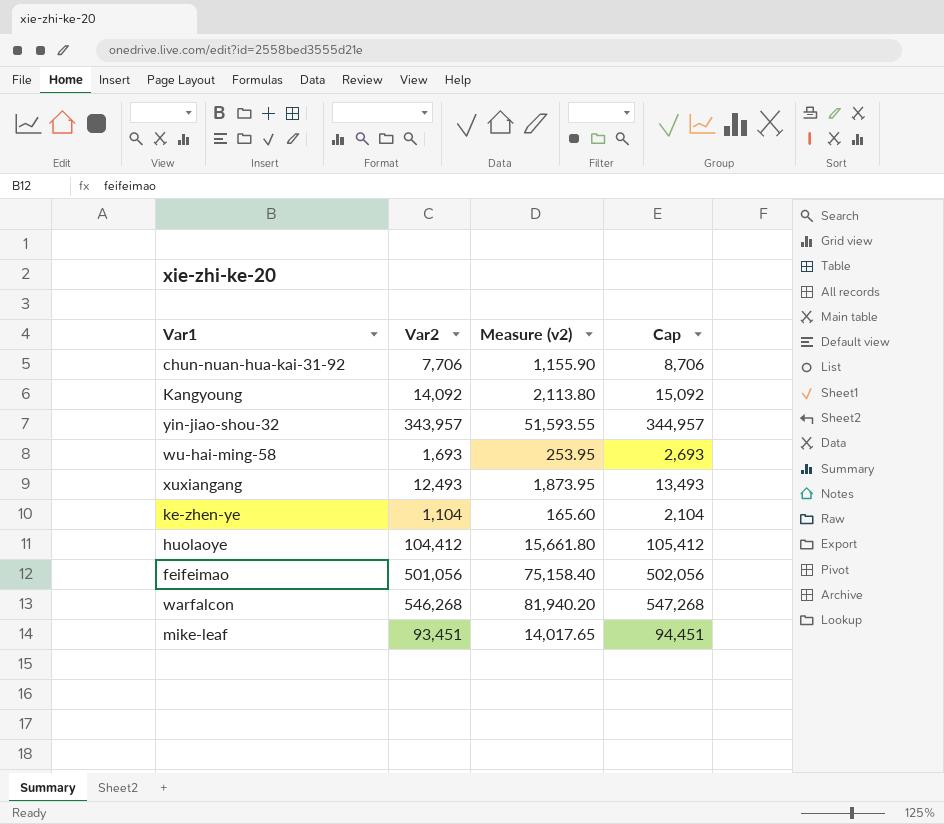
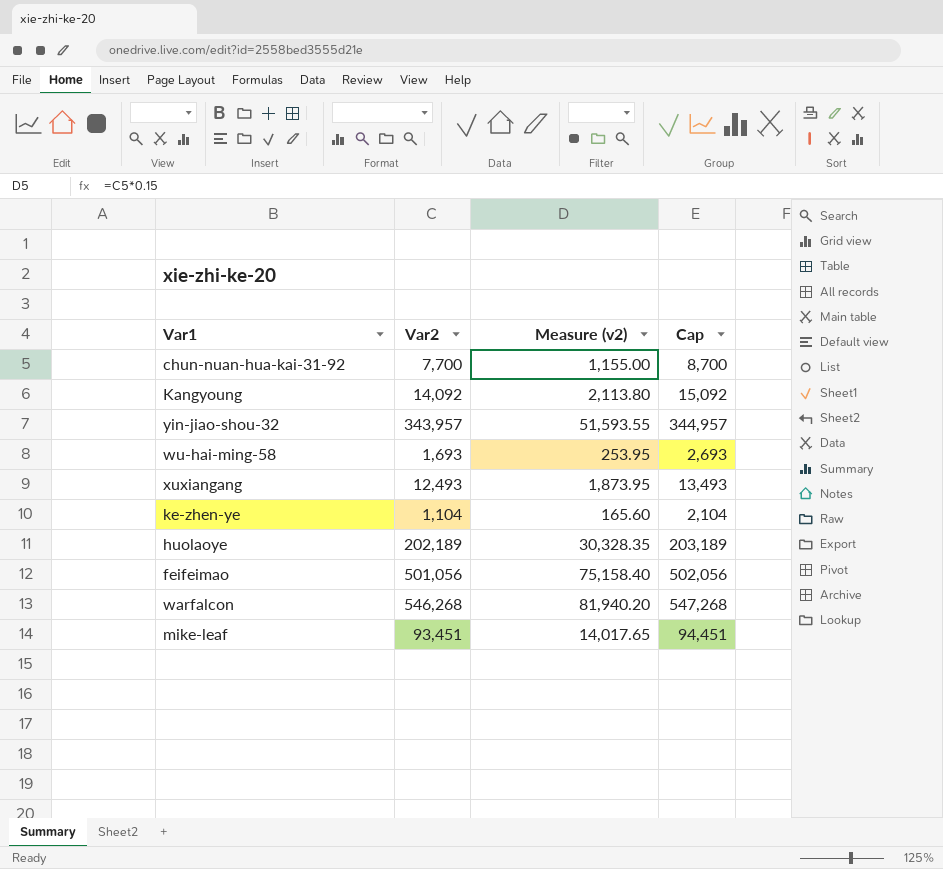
chun-nuan-hua-kai-31-92 | Var2: 7,706 -> 7,700
chun-nuan-hua-kai-31-92 | Measure (v2): 1,155.90 -> 1,155.00
chun-nuan-hua-kai-31-92 | Cap: 8,706 -> 8,700
huolaoye | Var2: 104,412 -> 202,189
huolaoye | Measure (v2): 15,661.80 -> 30,328.35
huolaoye | Cap: 105,412 -> 203,189

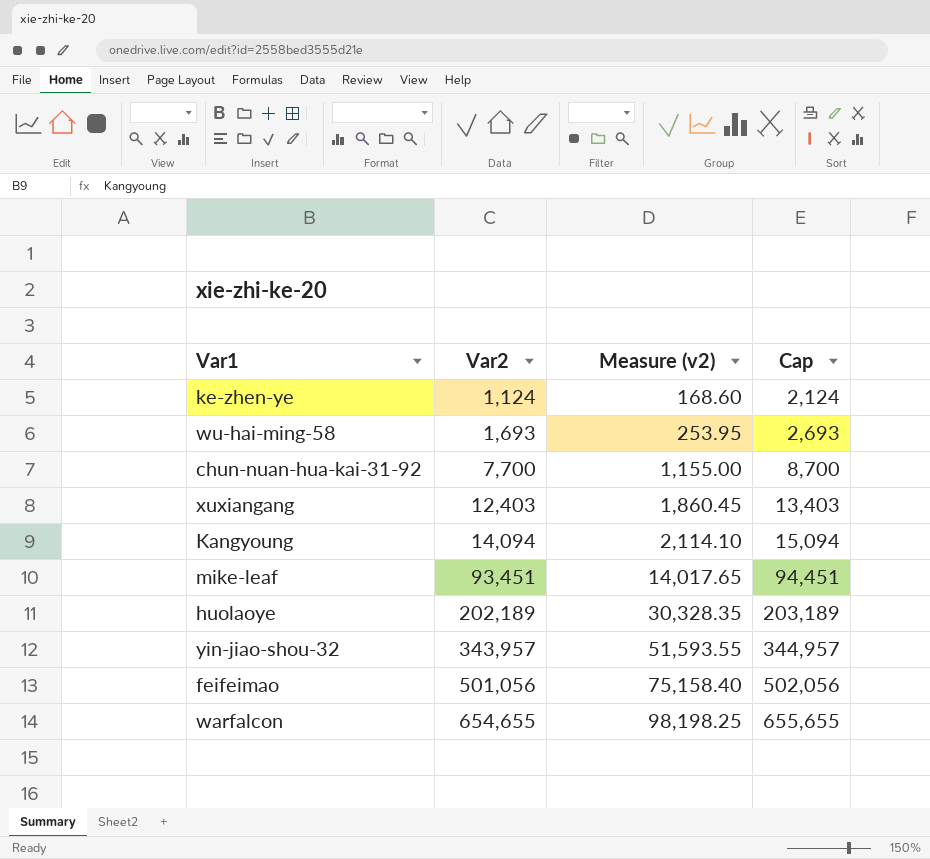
row order: none -> Var2 ascending
ke-zhen-ye | Var2: 1,104 -> 1,124
ke-zhen-ye | Measure (v2): 165.60 -> 168.60
ke-zhen-ye | Cap: 2,104 -> 2,124
xuxiangang | Var2: 12,493 -> 12,403
xuxiangang | Measure (v2): 1,873.95 -> 1,860.45
xuxiangang | Cap: 13,493 -> 13,403
Kangyoung | Var2: 14,092 -> 14,094
Kangyoung | Measure (v2): 2,113.80 -> 2,114.10
Kangyoung | Cap: 15,092 -> 15,094
warfalcon | Var2: 546,268 -> 654,655
warfalcon | Measure (v2): 81,940.20 -> 98,198.25
warfalcon | Cap: 547,268 -> 655,655

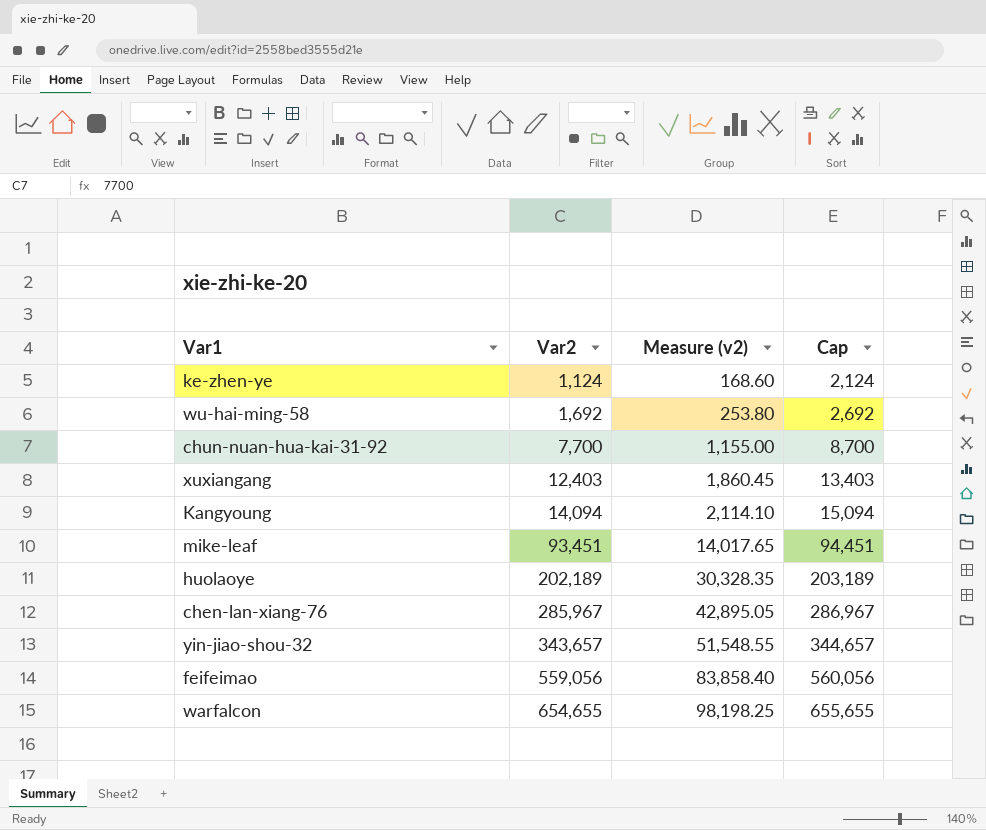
wu-hai-ming-58 | Var2: 1,693 -> 1,692
wu-hai-ming-58 | Measure (v2): 253.95 -> 253.80
wu-hai-ming-58 | Cap: 2,693 -> 2,692
row chen-lan-xiang-76: none -> 285,967 | 42,895.05 | 286,967
yin-jiao-shou-32 | Var2: 343,957 -> 343,657
yin-jiao-shou-32 | Measure (v2): 51,593.55 -> 51,548.55
yin-jiao-shou-32 | Cap: 344,957 -> 344,657
feifeimao | Var2: 501,056 -> 559,056
feifeimao | Measure (v2): 75,158.40 -> 83,858.40
feifeimao | Cap: 502,056 -> 560,056

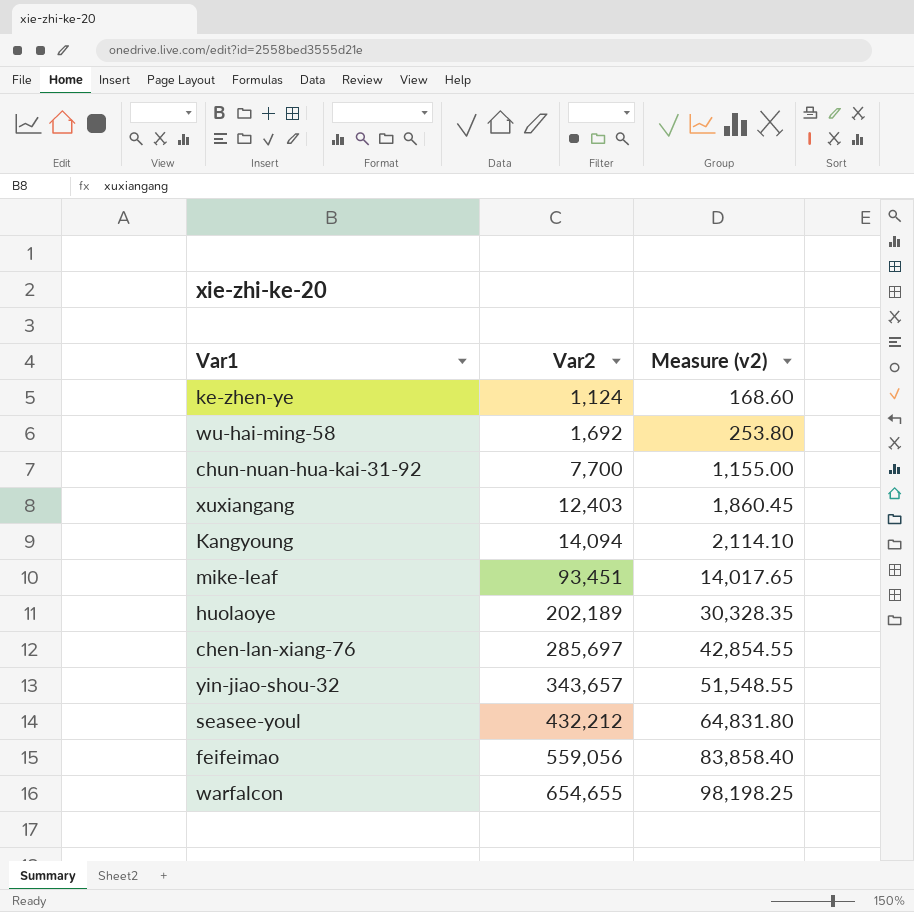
column Cap | formula: [Var2] + 1000 -> none
chen-lan-xiang-76 | Var2: 285,967 -> 285,697
chen-lan-xiang-76 | Measure (v2): 42,895.05 -> 42,854.55
row seasee-youl: none -> 432,212 | 64,831.80

